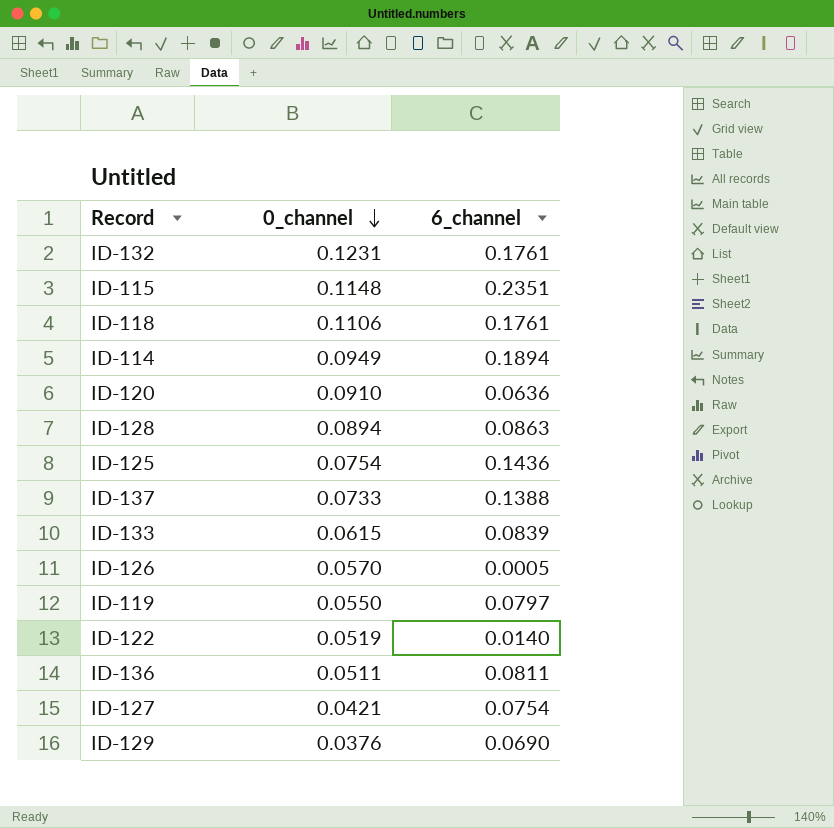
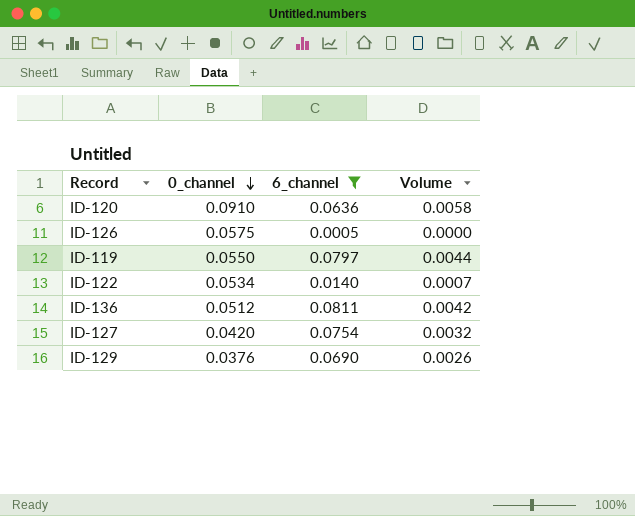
filter: none -> 6_channel <= 0.0811
column Volume | formula: none -> [0_channel] * [6_channel]
ID-126 | 0_channel: 0.0570 -> 0.0575
ID-122 | 0_channel: 0.0519 -> 0.0534
ID-136 | 0_channel: 0.0511 -> 0.0512
ID-127 | 0_channel: 0.0421 -> 0.0420

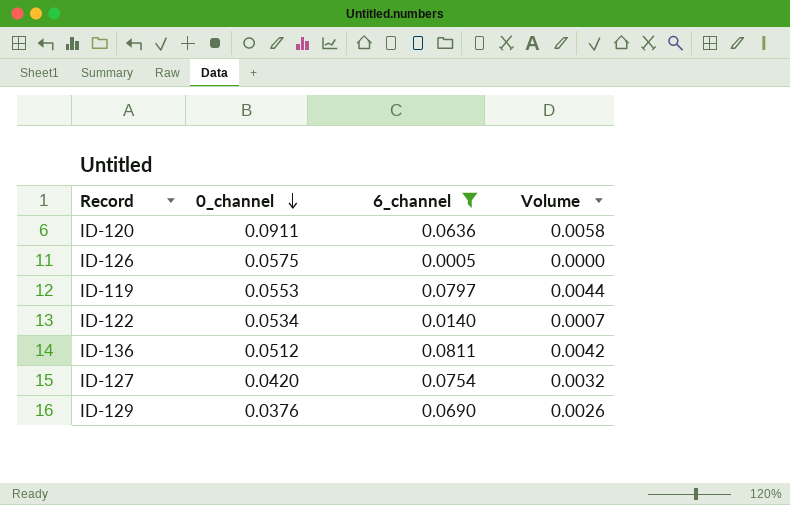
ID-120 | 0_channel: 0.0910 -> 0.0911
ID-119 | 0_channel: 0.0550 -> 0.0553

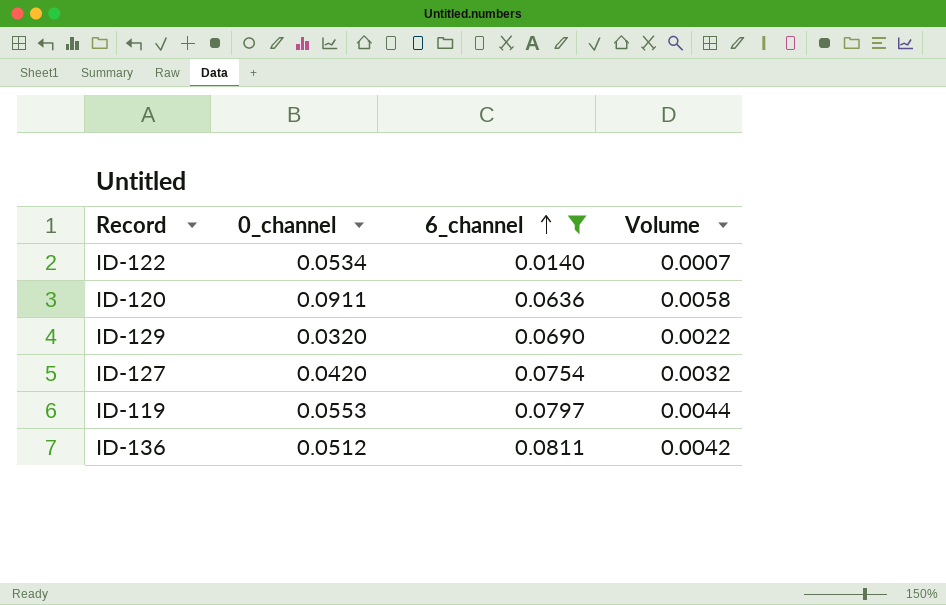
row order: 0_channel descending -> 6_channel ascending
row ID-126: 0.0575 | 0.0005 | 0.0000 -> none
ID-129 | 0_channel: 0.0376 -> 0.0320
ID-129 | Volume: 0.0026 -> 0.0022

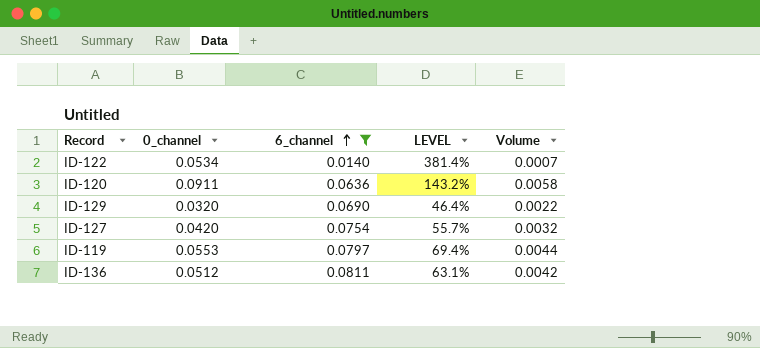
column LEVEL | formula: none -> [0_channel] / [6_channel]

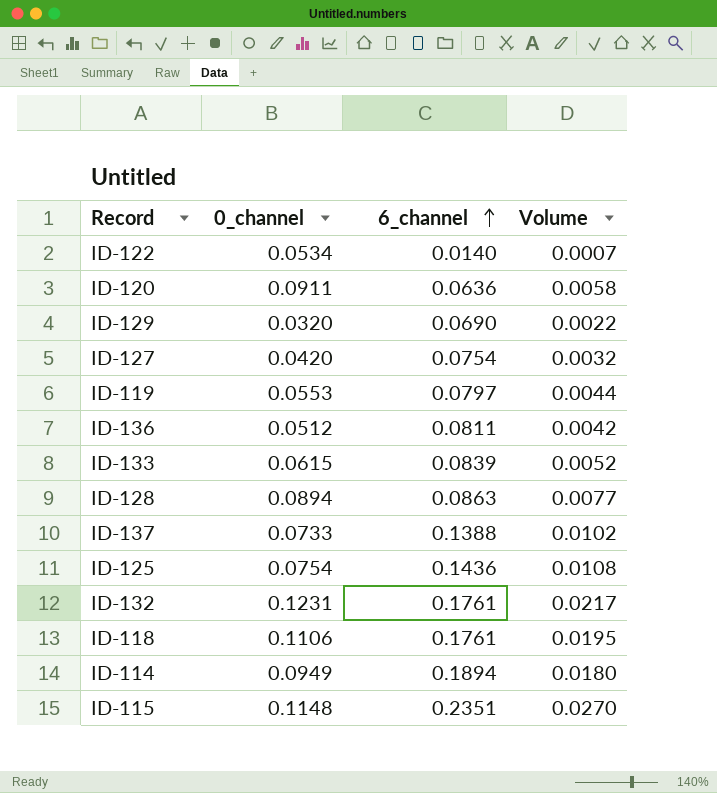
filter: 6_channel <= 0.0811 -> none
column LEVEL | formula: [0_channel] / [6_channel] -> none

